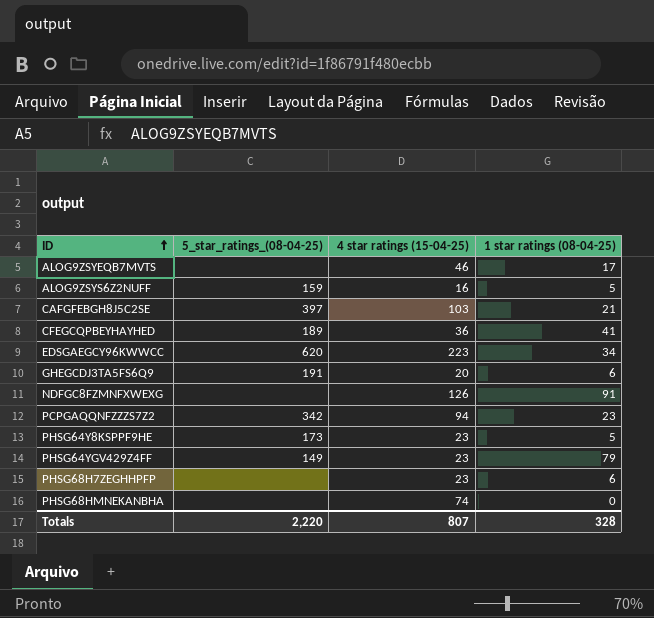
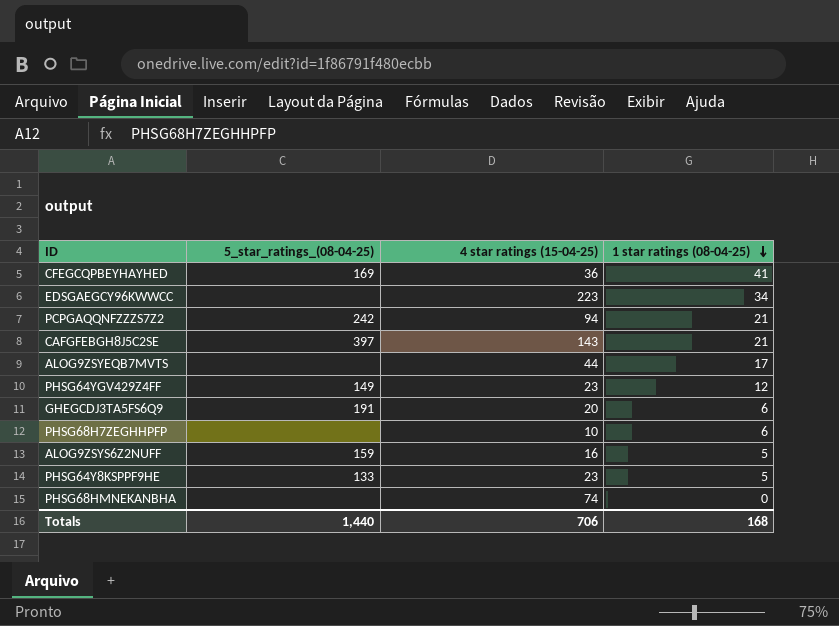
row order: ID ascending -> 1 star ratings (08-04-25) descending
row NDFGC8FZMNFXWEXG: none | 126 | 91 -> none
CFEGCQPBEYHAYHED | 5_star_ratings_(08-04-25): 189 -> 169
EDSGAEGCY96KWWCC | 5_star_ratings_(08-04-25): 620 -> none
PCPGAQQNFZZZS7Z2 | 5_star_ratings_(08-04-25): 342 -> 242
PCPGAQQNFZZZS7Z2 | 1 star ratings (08-04-25): 23 -> 21
CAFGFEBGH8J5C2SE | 4 star ratings (15-04-25): 103 -> 143
ALOG9ZSYEQB7MVTS | 4 star ratings (15-04-25): 46 -> 44
PHSG64YGV429Z4FF | 1 star ratings (08-04-25): 79 -> 12
PHSG68H7ZEGHHPFP | 4 star ratings (15-04-25): 23 -> 10
PHSG64Y8KSPPF9HE | 5_star_ratings_(08-04-25): 173 -> 133
Totals | 5_star_ratings_(08-04-25): 2,220 -> 1,440
Totals | 4 star ratings (15-04-25): 807 -> 706
Totals | 1 star ratings (08-04-25): 328 -> 168

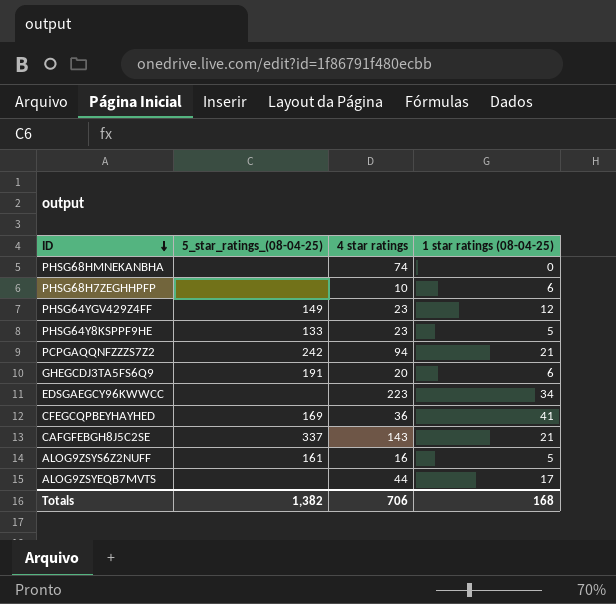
row order: 1 star ratings (08-04-25) descending -> ID descending
column name: 4 star ratings (15-04-25) -> 4 star ratings
CAFGFEBGH8J5C2SE | 5_star_ratings_(08-04-25): 397 -> 337
ALOG9ZSYS6Z2NUFF | 5_star_ratings_(08-04-25): 159 -> 161
Totals | 5_star_ratings_(08-04-25): 1,440 -> 1,382

